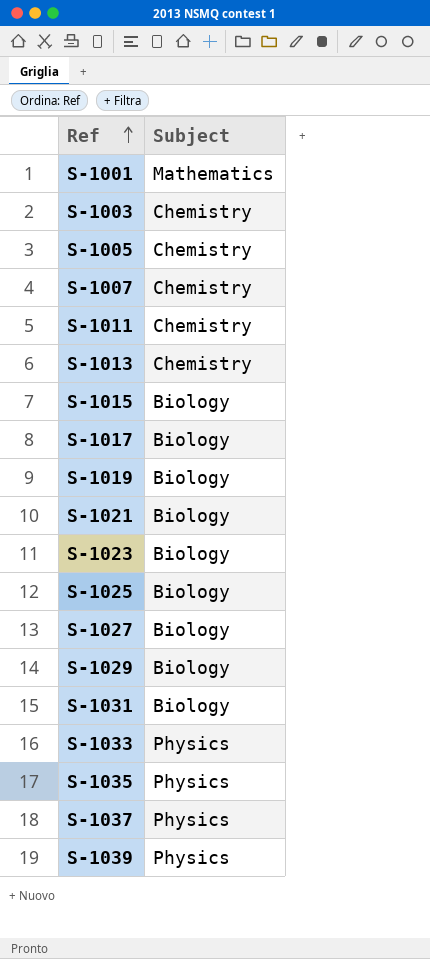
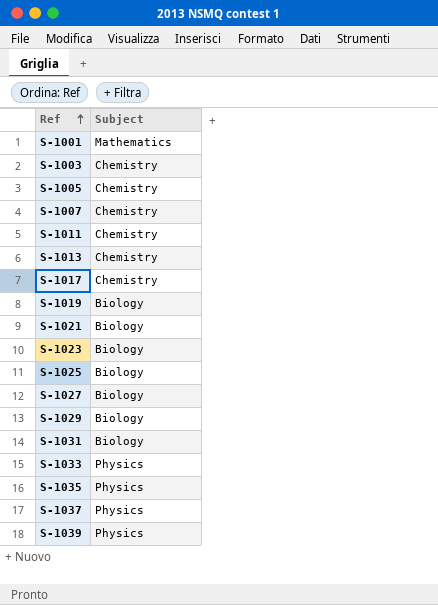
row S-1015: Biology -> none
S-1017 | Subject: Biology -> Chemistry

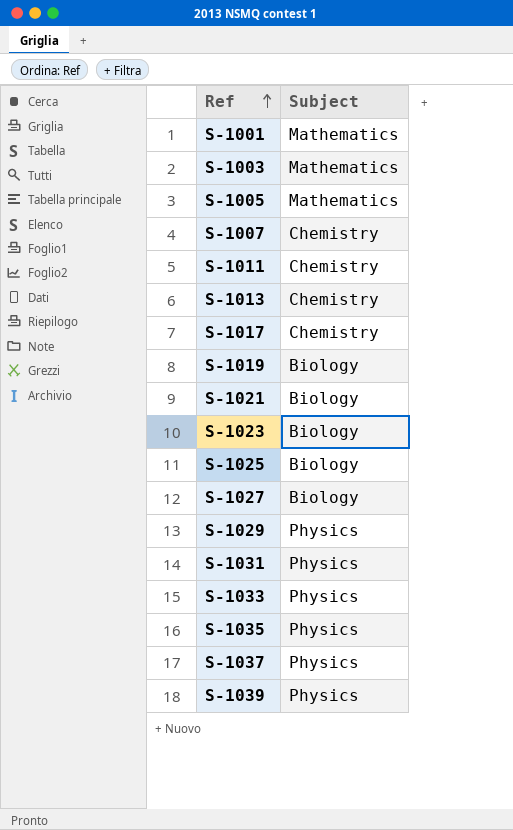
S-1003 | Subject: Chemistry -> Mathematics
S-1005 | Subject: Chemistry -> Mathematics
S-1029 | Subject: Biology -> Physics
S-1031 | Subject: Biology -> Physics

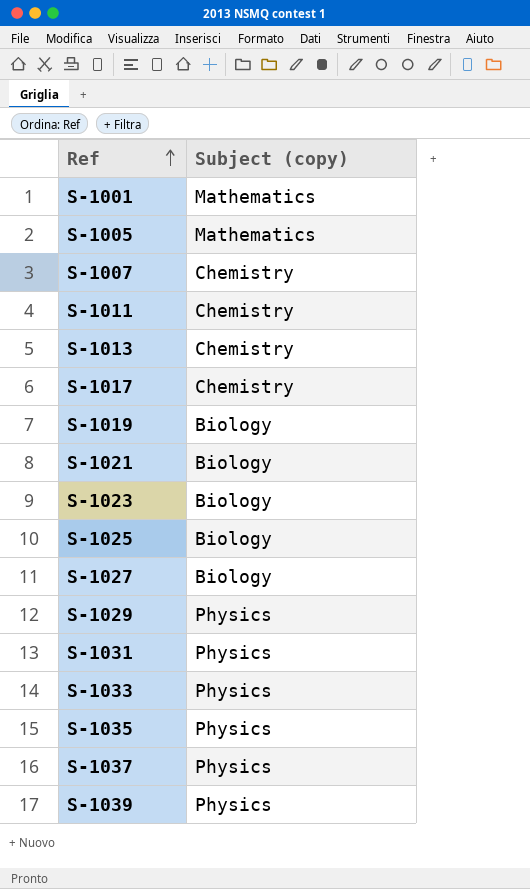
column name: Subject -> Subject (copy)
row S-1003: Mathematics -> none

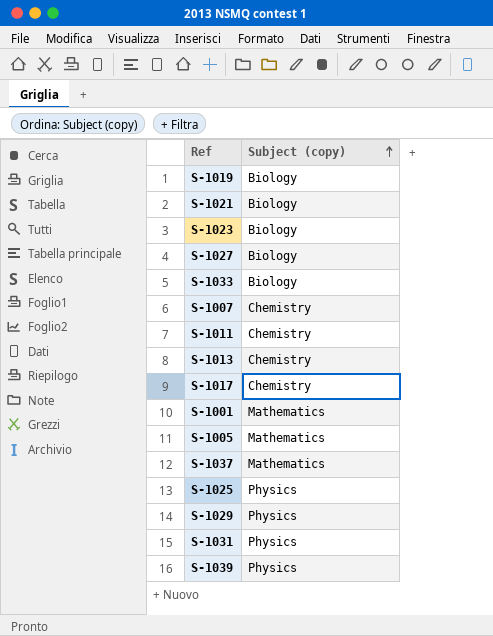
row order: Ref ascending -> Subject (copy) ascending
row S-1035: Physics -> none
S-1033 | Subject (copy): Physics -> Biology
S-1037 | Subject (copy): Physics -> Mathematics
S-1025 | Subject (copy): Biology -> Physics

